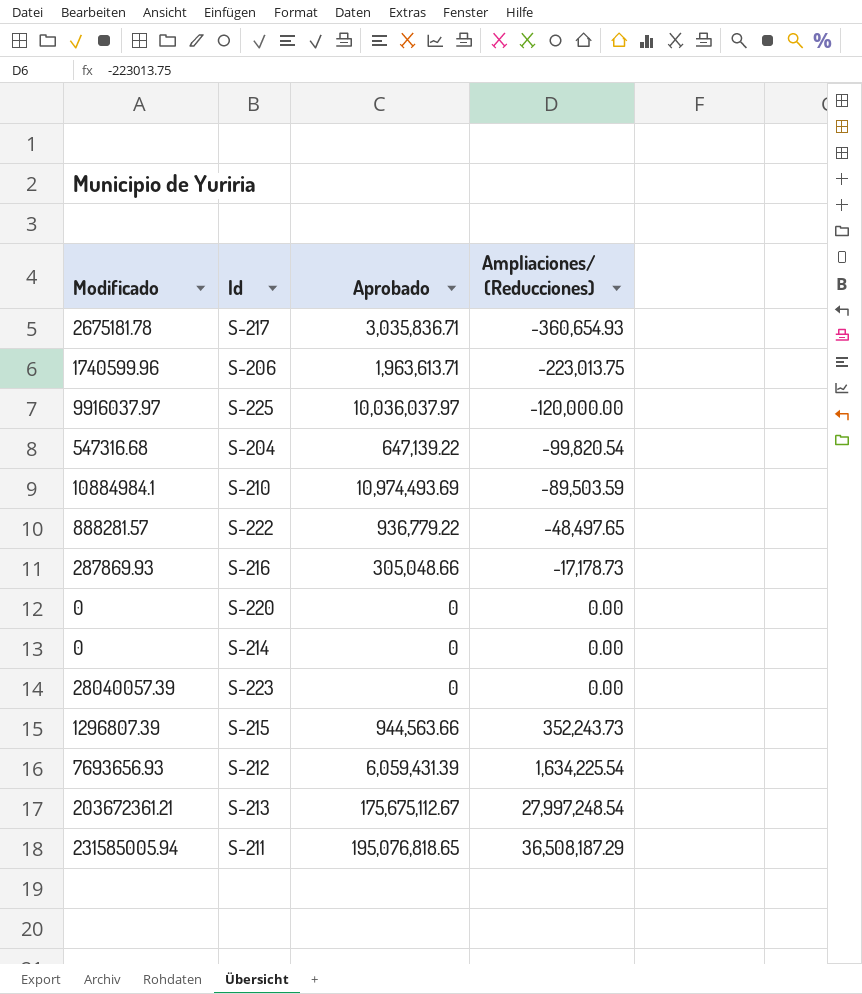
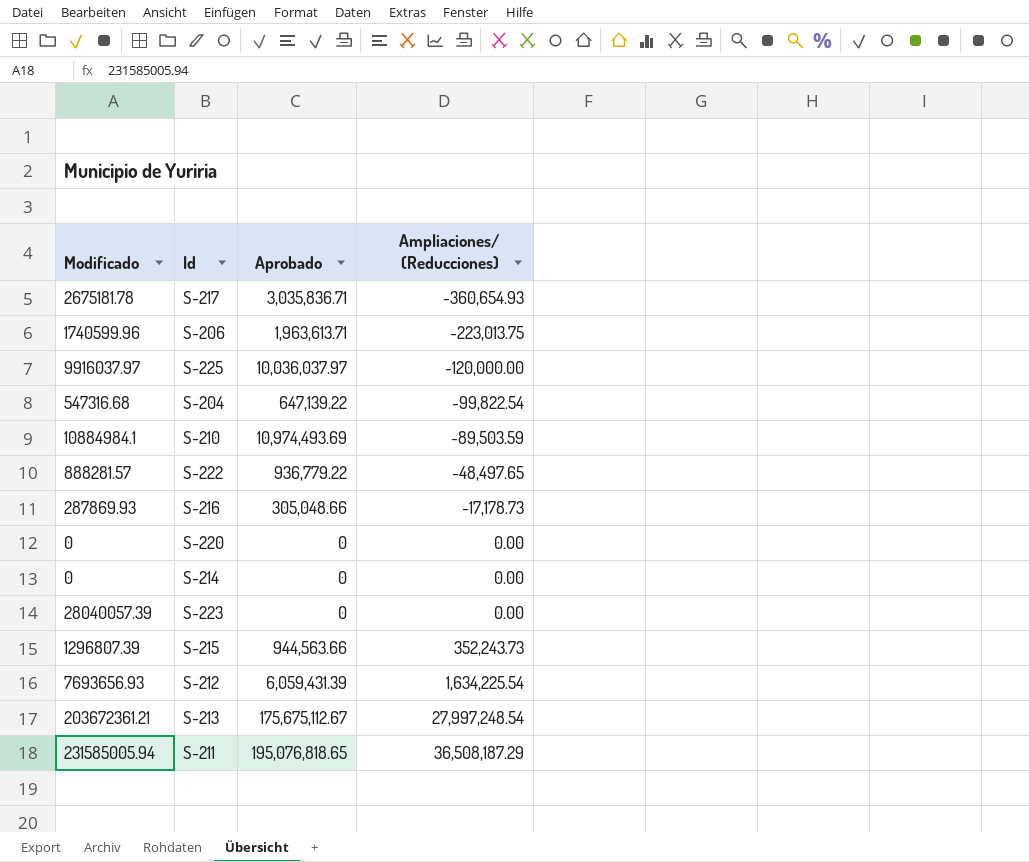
S-204 | Ampliaciones/ (Reducciones): -99,820.54 -> -99,822.54

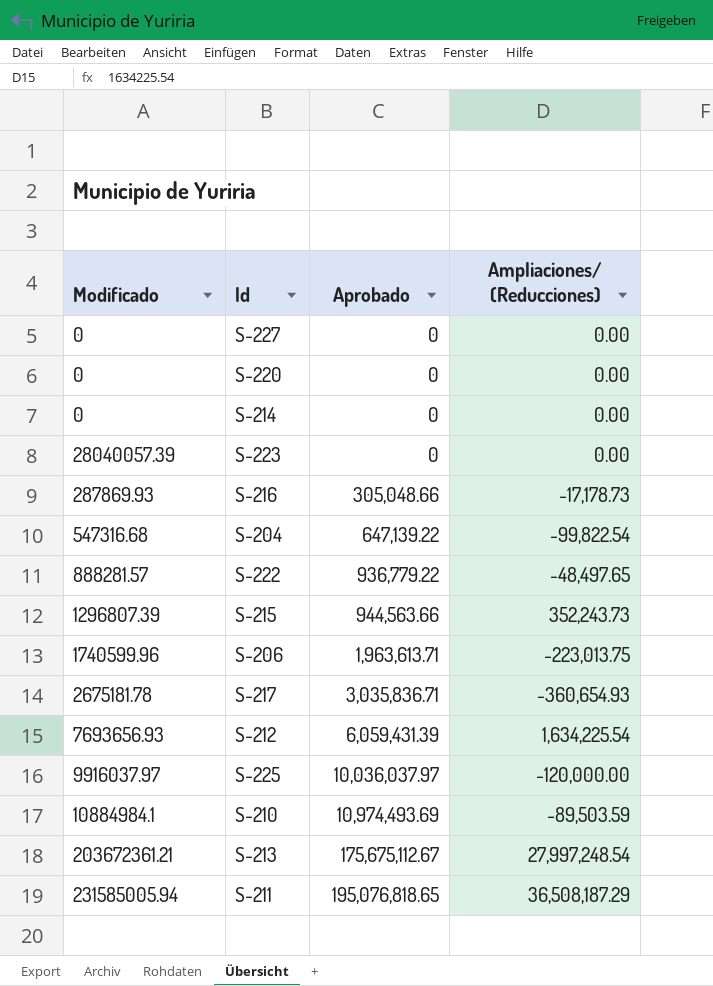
row order: Ampliaciones/ (Reducciones) ascending -> Aprobado ascending
row S-227: none -> 0 | 0 | 0.00

